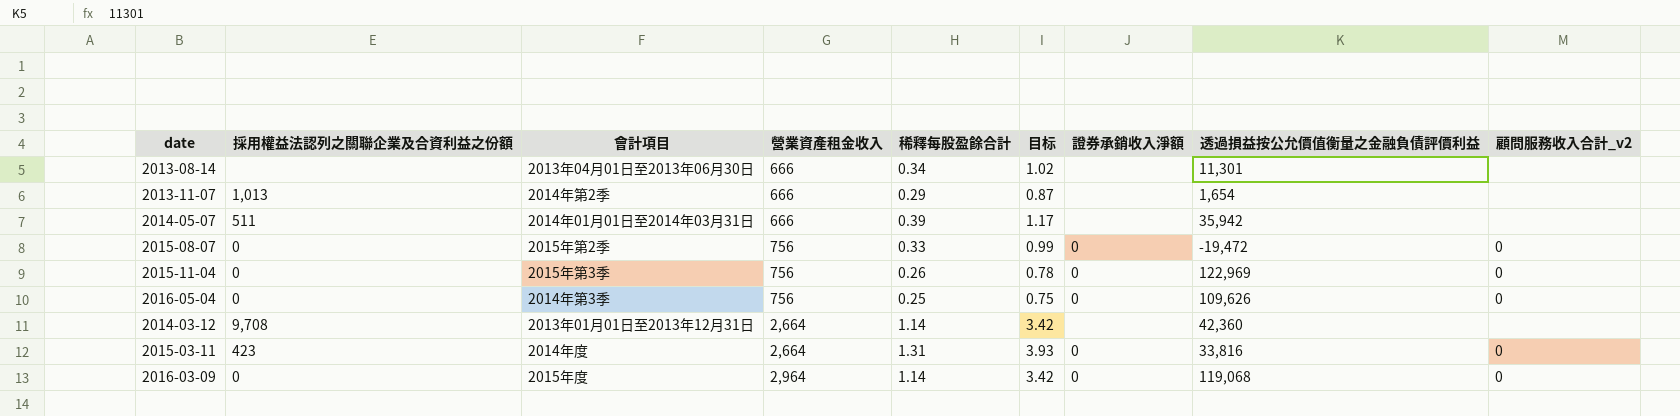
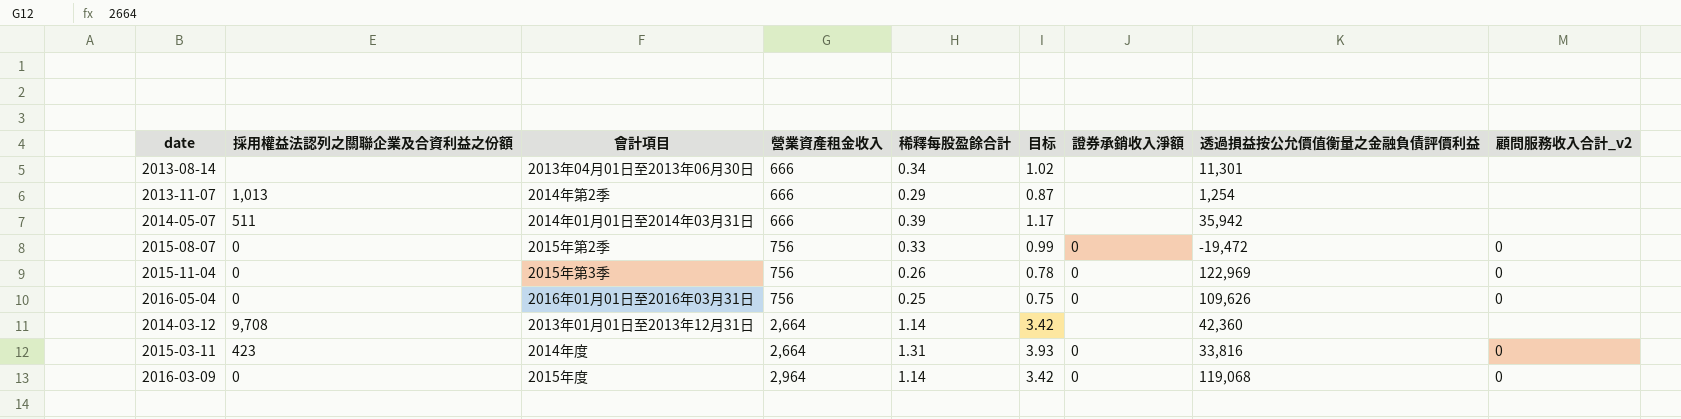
2013-11-07 | 透過損益按公允價值衡量之金融負債評價利益: 1,654 -> 1,254
2016-05-04 | 會計項目: 2014年第3季 -> 2016年01月01日至2016年03月31日

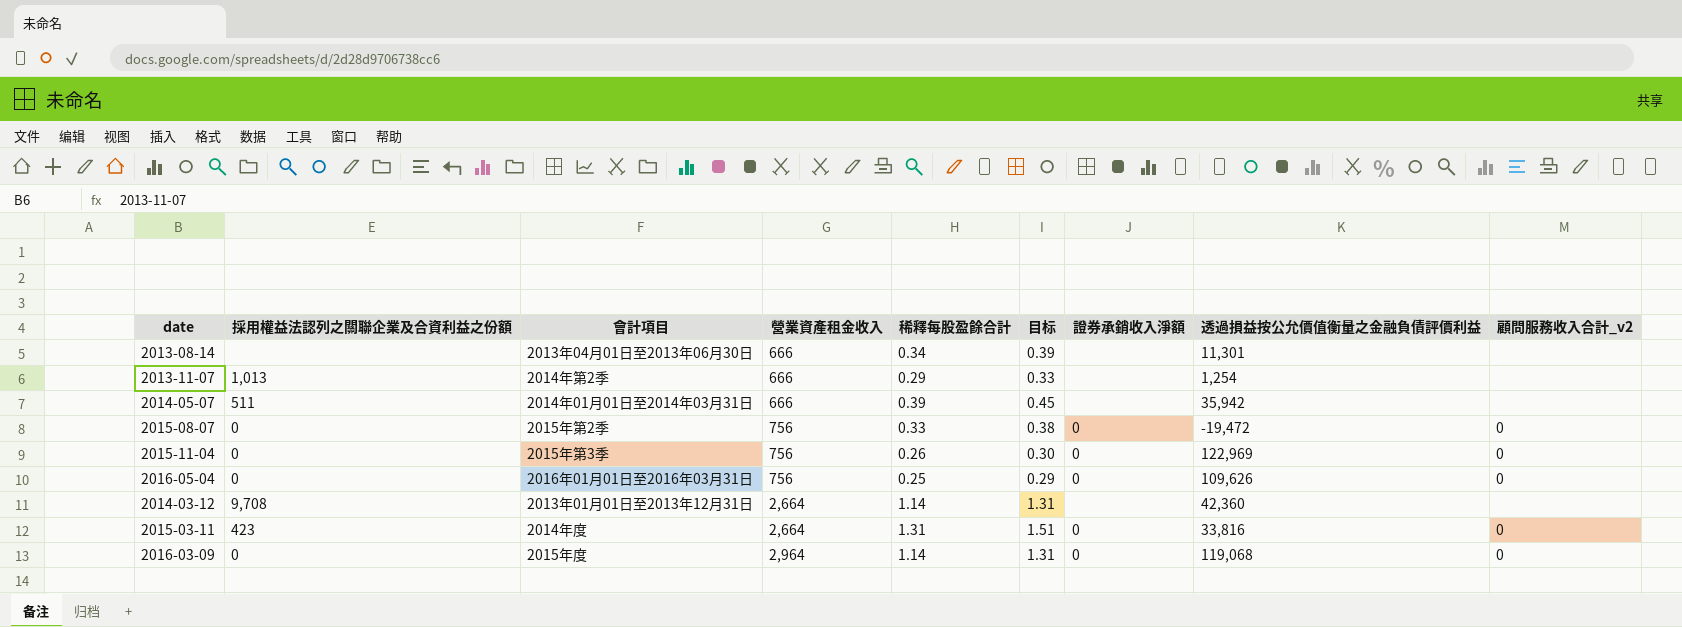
column 目标 | formula: [稀釋每股盈餘合計] * 3 -> [稀釋每股盈餘合計] * 1.15

